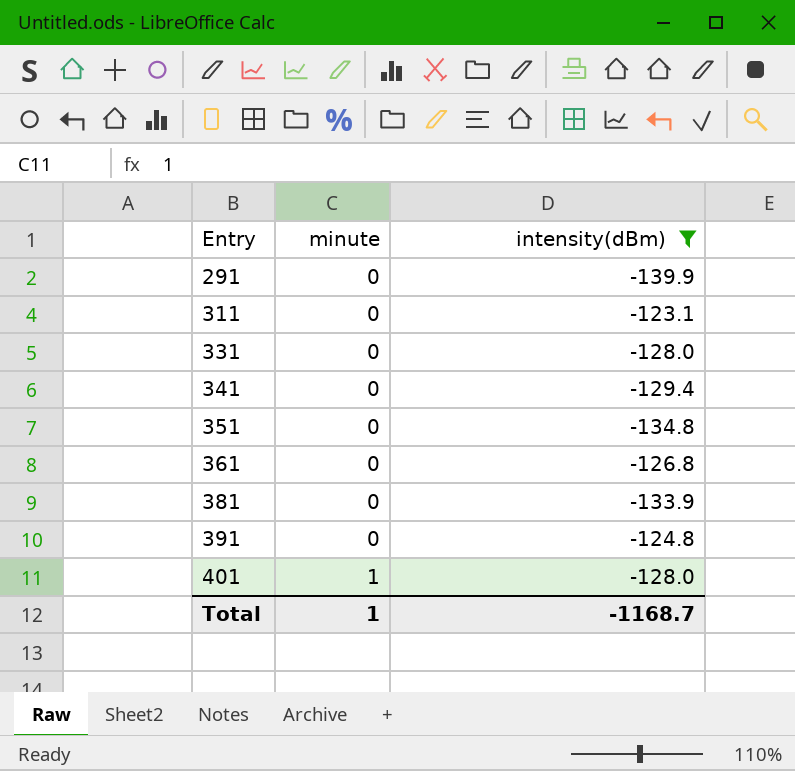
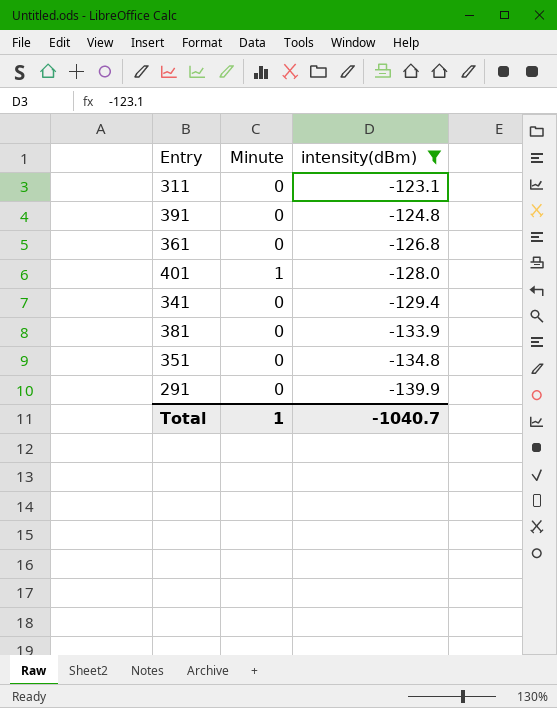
row order: Entry ascending -> intensity(dBm) descending
column name: minute -> Minute
row 331: 0 | -128.0 -> none
Total | intensity(dBm): -1168.7 -> -1040.7

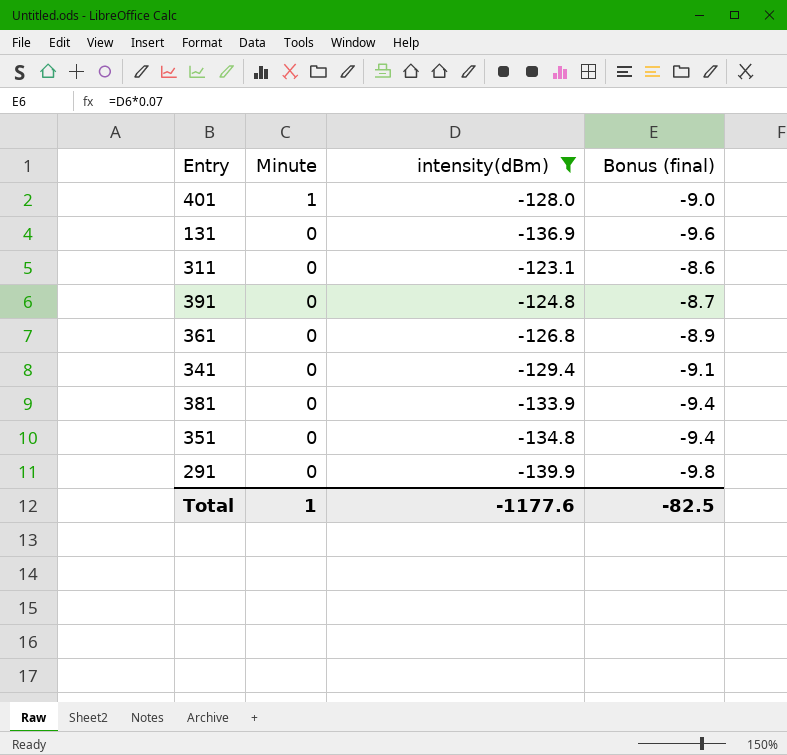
row order: intensity(dBm) descending -> Minute descending
column Bonus (final) | formula: none -> [intensity(dBm)] * 0.07
row 131: none -> 0 | -136.9 | -9.6
Total | intensity(dBm): -1040.7 -> -1177.6

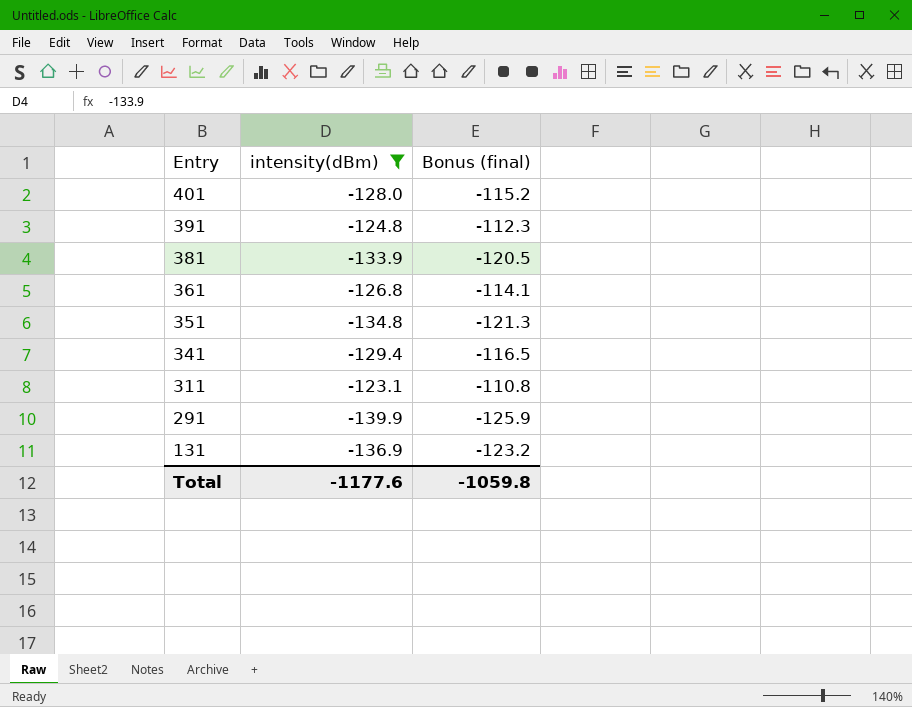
row order: Minute descending -> Entry descending
column Minute | position: 2 -> none
column Bonus (final) | formula: [intensity(dBm)] * 0.07 -> [intensity(dBm)] * 0.9
Total | Bonus (final): -82.5 -> -1059.8

